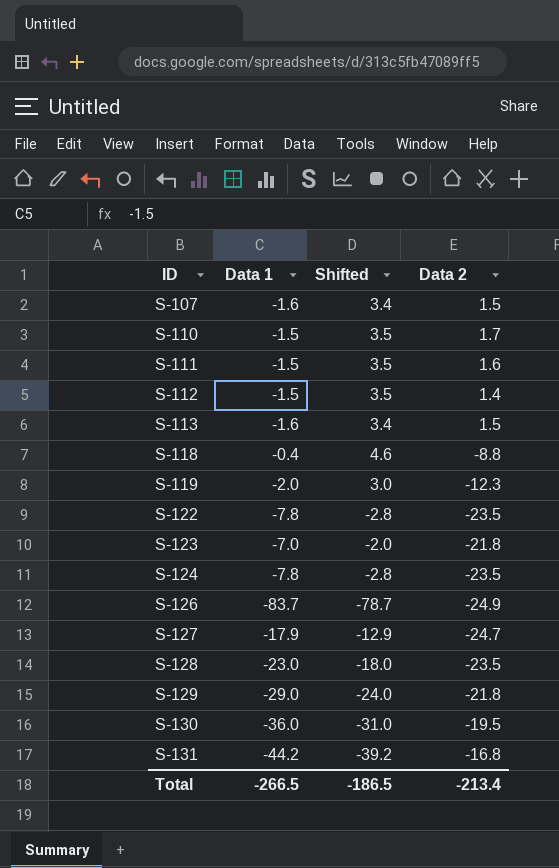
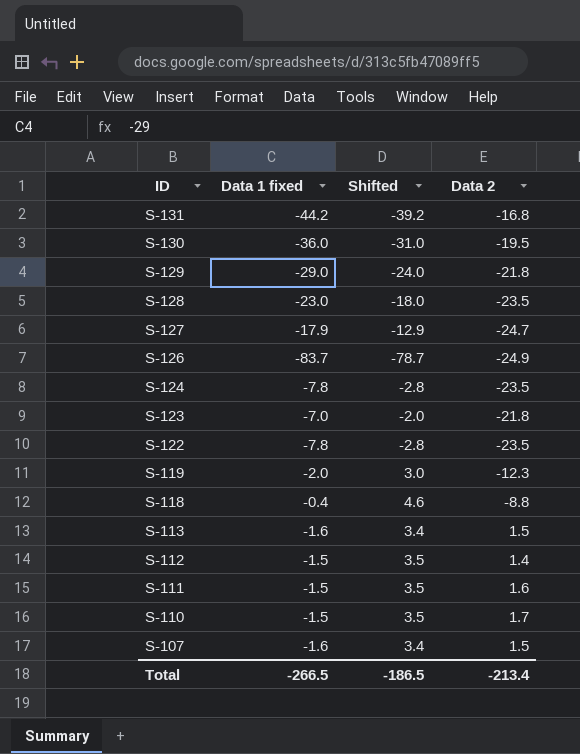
row order: ID ascending -> ID descending
column name: Data 1 -> Data 1 fixed

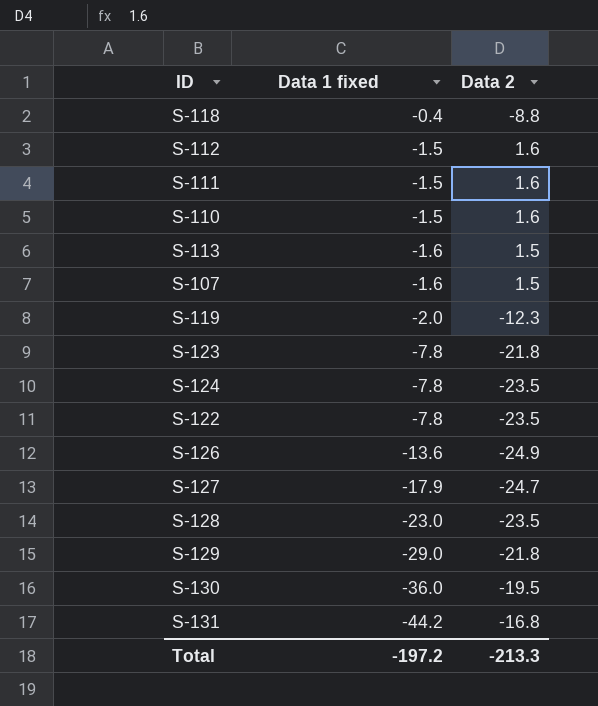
row order: ID descending -> Data 1 fixed descending
column Shifted | formula: [Data 1 fixed] + 5 -> none
S-112 | Data 2: 1.4 -> 1.6
S-110 | Data 2: 1.7 -> 1.6
S-123 | Data 1 fixed: -7.0 -> -7.8
S-126 | Data 1 fixed: -83.7 -> -13.6
Total | Data 1 fixed: -266.5 -> -197.2
Total | Data 2: -213.4 -> -213.3

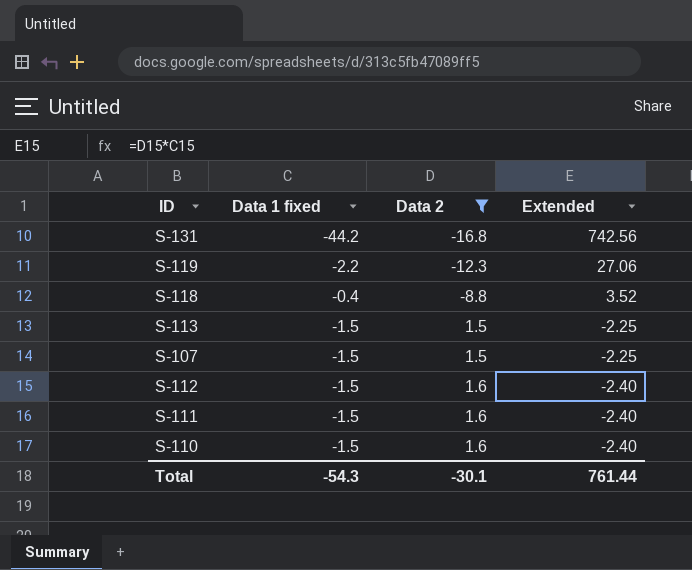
filter: none -> Data 2 >= -16.8
row order: Data 1 fixed descending -> Data 2 ascending
column Extended | formula: none -> [Data 1 fixed] * [Data 2]
S-119 | Data 1 fixed: -2.0 -> -2.2
S-113 | Data 1 fixed: -1.6 -> -1.5
S-107 | Data 1 fixed: -1.6 -> -1.5
Total | Data 1 fixed: -197.2 -> -54.3
Total | Data 2: -213.3 -> -30.1

